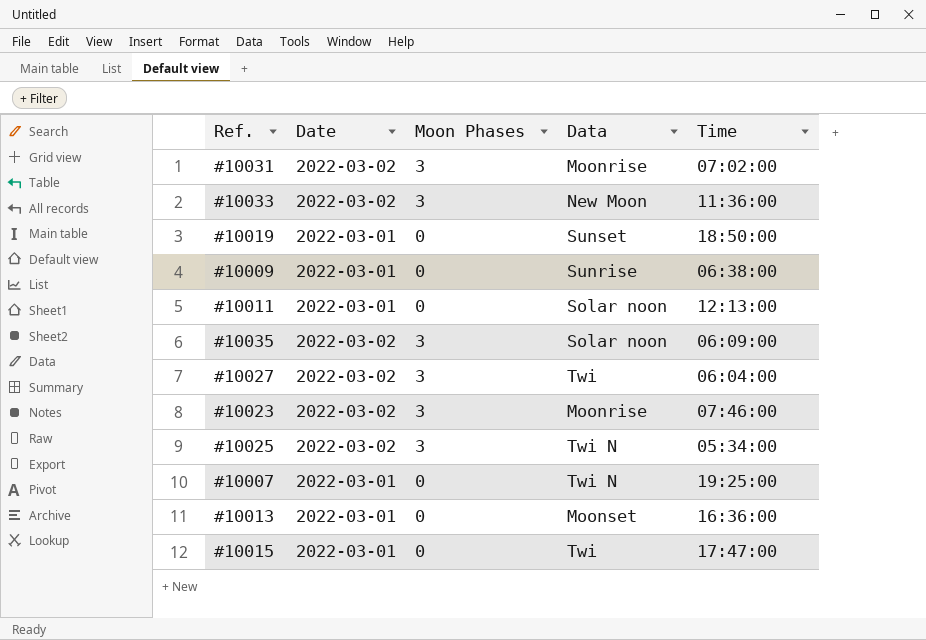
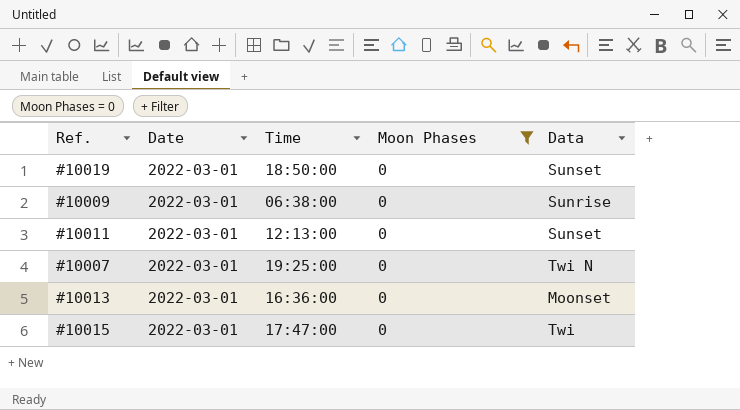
filter: none -> Moon Phases = 0
column Time | position: 5 -> 3
#10011 | Data: Solar noon -> Sunset

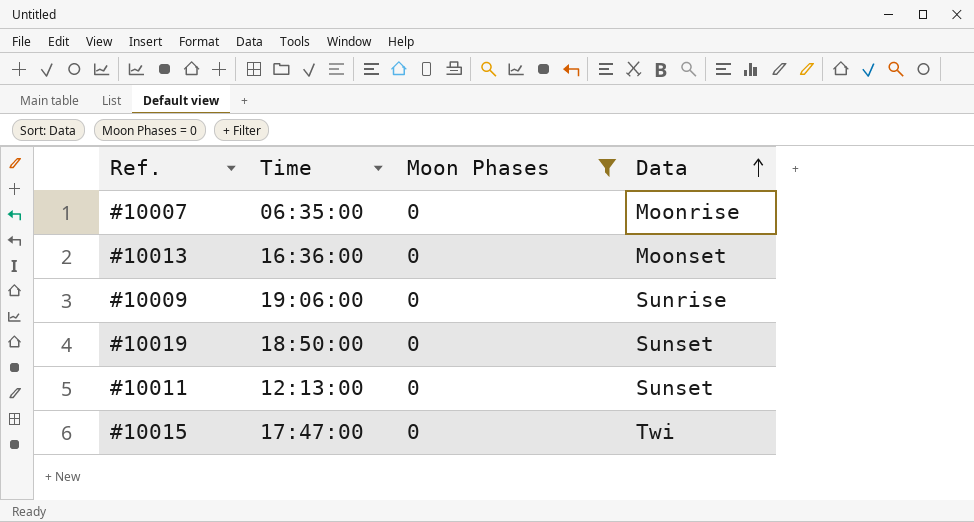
row order: none -> Data ascending
column Date | position: 2 -> none
#10007 | Time: 19:25:00 -> 06:35:00
#10007 | Data: Twi N -> Moonrise
#10009 | Time: 06:38:00 -> 19:06:00

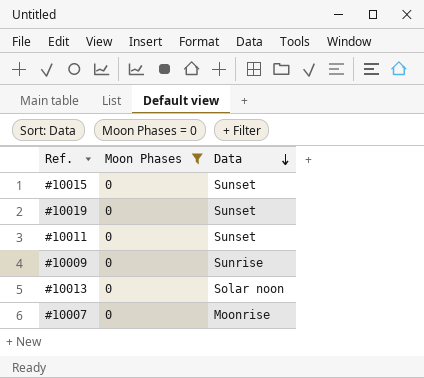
row order: Data ascending -> Data descending
column Time | position: 2 -> none
#10015 | Data: Twi -> Sunset
#10013 | Data: Moonset -> Solar noon

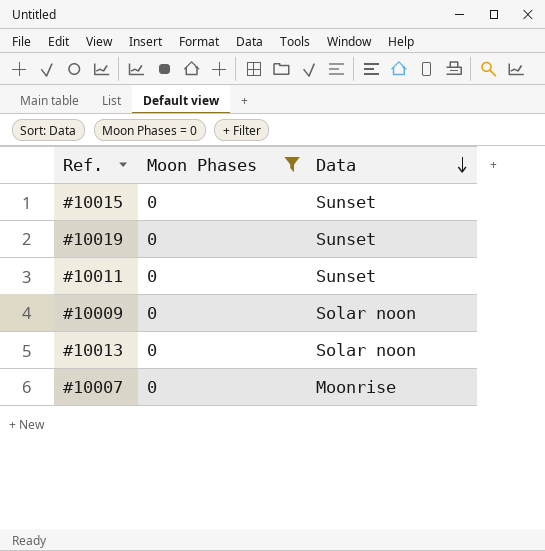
#10009 | Data: Sunrise -> Solar noon

